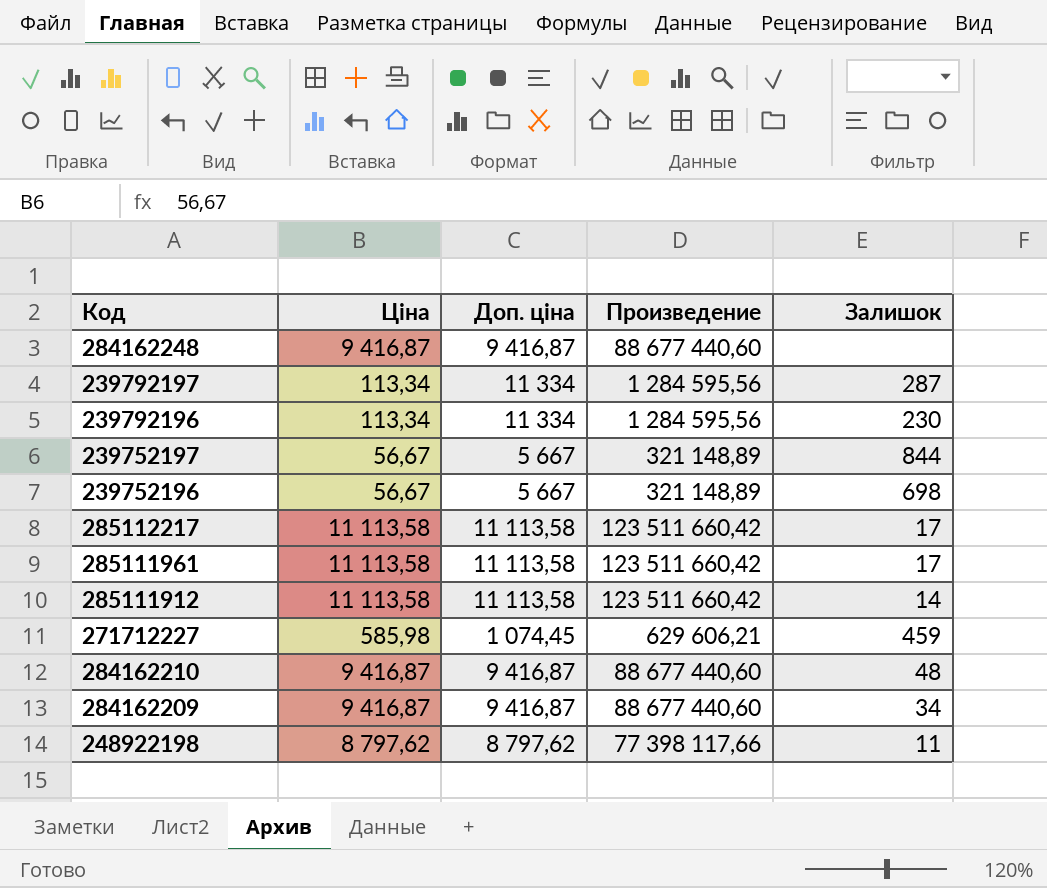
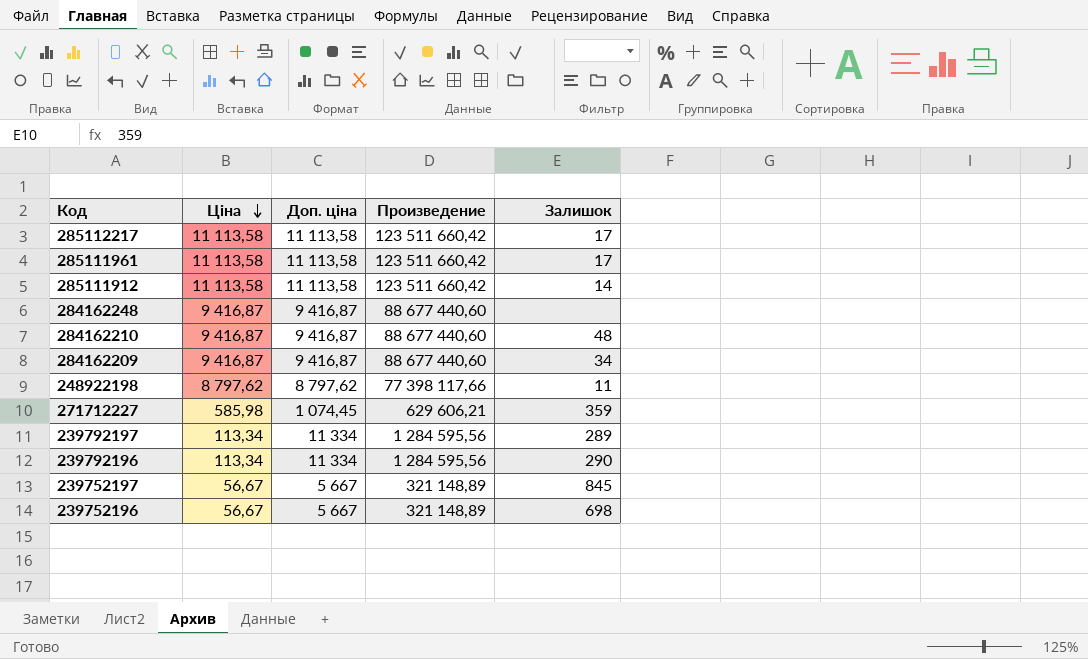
row order: none -> Ціна descending
271712227 | Залишок: 459 -> 359
239792197 | Залишок: 287 -> 289
239792196 | Залишок: 230 -> 290
239752197 | Залишок: 844 -> 845

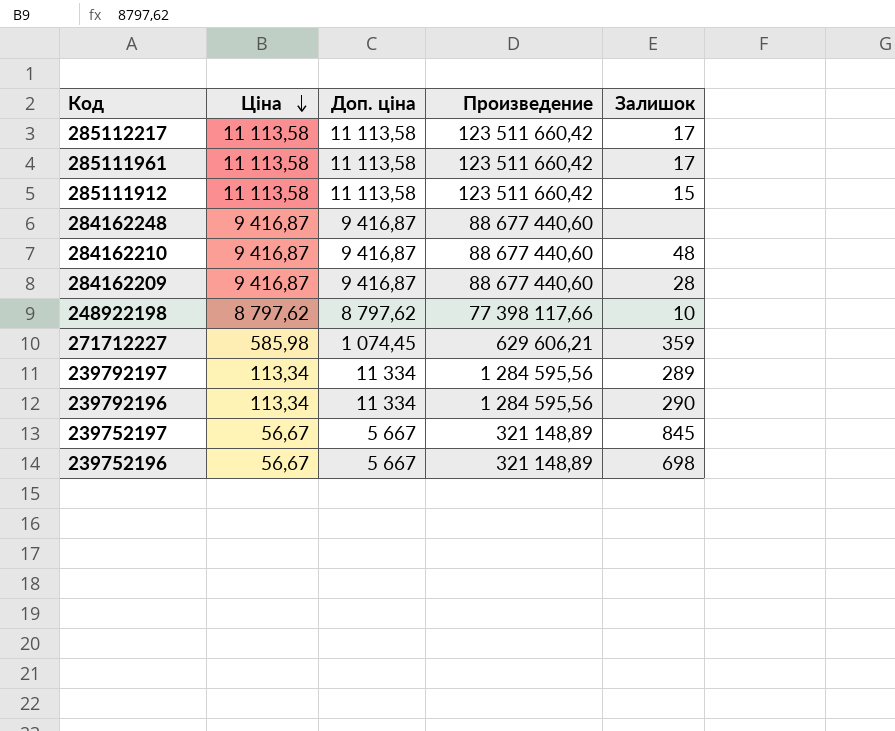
285111912 | Залишок: 14 -> 15
284162209 | Залишок: 34 -> 28
248922198 | Залишок: 11 -> 10

